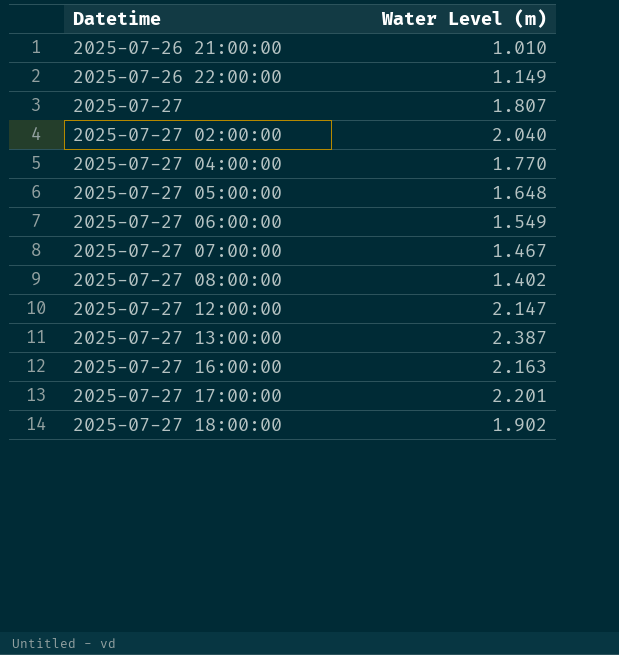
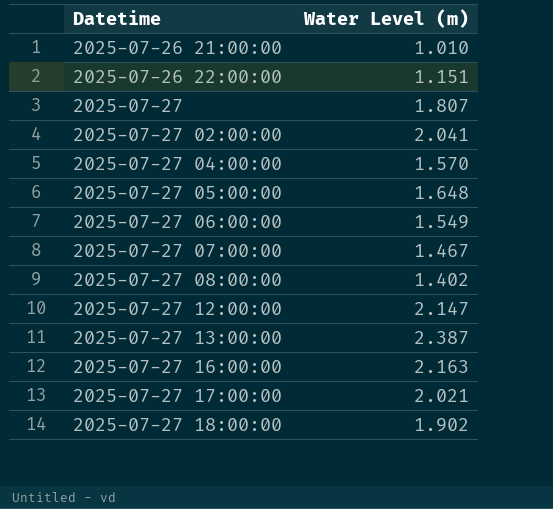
2025-07-26 22:00:00 | Water Level (m): 1.149 -> 1.151
2025-07-27 02:00:00 | Water Level (m): 2.040 -> 2.041
2025-07-27 04:00:00 | Water Level (m): 1.770 -> 1.570
2025-07-27 17:00:00 | Water Level (m): 2.201 -> 2.021

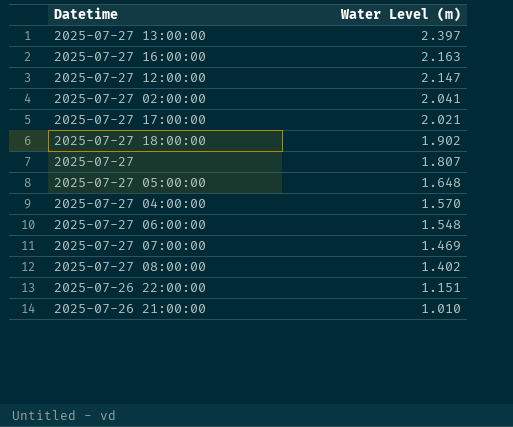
row order: Datetime ascending -> Water Level (m) descending
2025-07-27 13:00:00 | Water Level (m): 2.387 -> 2.397
2025-07-27 06:00:00 | Water Level (m): 1.549 -> 1.548
2025-07-27 07:00:00 | Water Level (m): 1.467 -> 1.469

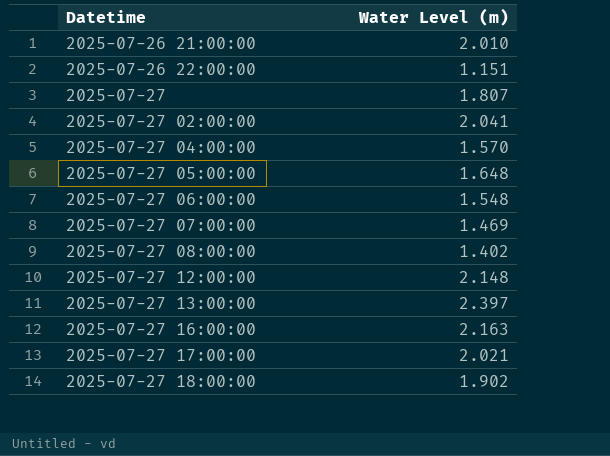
row order: Water Level (m) descending -> Datetime ascending
2025-07-26 21:00:00 | Water Level (m): 1.010 -> 2.010
2025-07-27 12:00:00 | Water Level (m): 2.147 -> 2.148

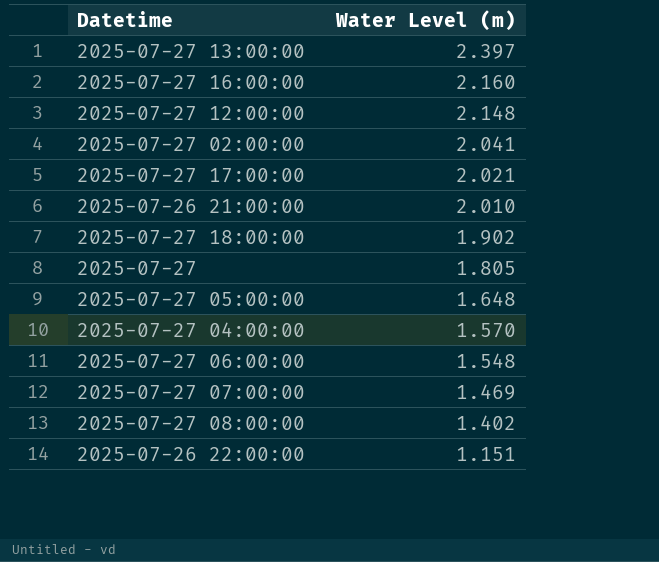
row order: Datetime ascending -> Water Level (m) descending
2025-07-27 16:00:00 | Water Level (m): 2.163 -> 2.160
2025-07-27 | Water Level (m): 1.807 -> 1.805

